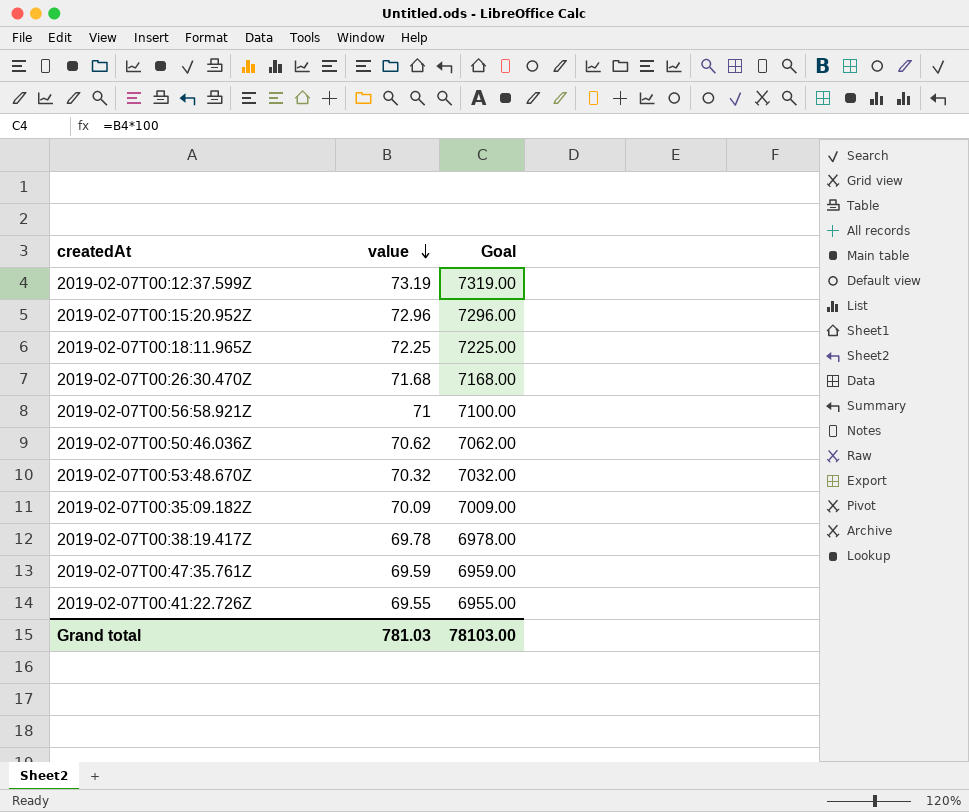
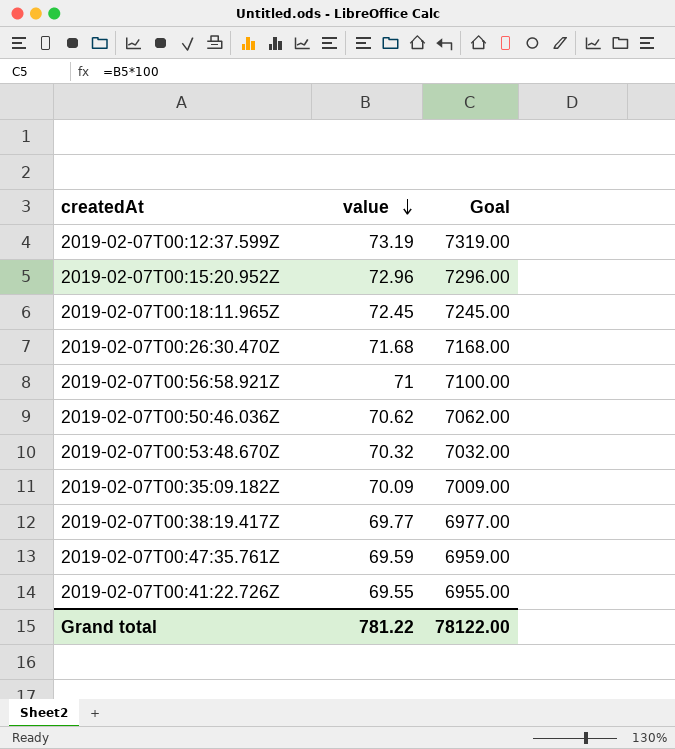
2019-02-07T00:18:11.965Z | value: 72.25 -> 72.45
2019-02-07T00:18:11.965Z | Goal: 7225.00 -> 7245.00
2019-02-07T00:38:19.417Z | value: 69.78 -> 69.77
2019-02-07T00:38:19.417Z | Goal: 6978.00 -> 6977.00
Grand total | value: 781.03 -> 781.22
Grand total | Goal: 78103.00 -> 78122.00

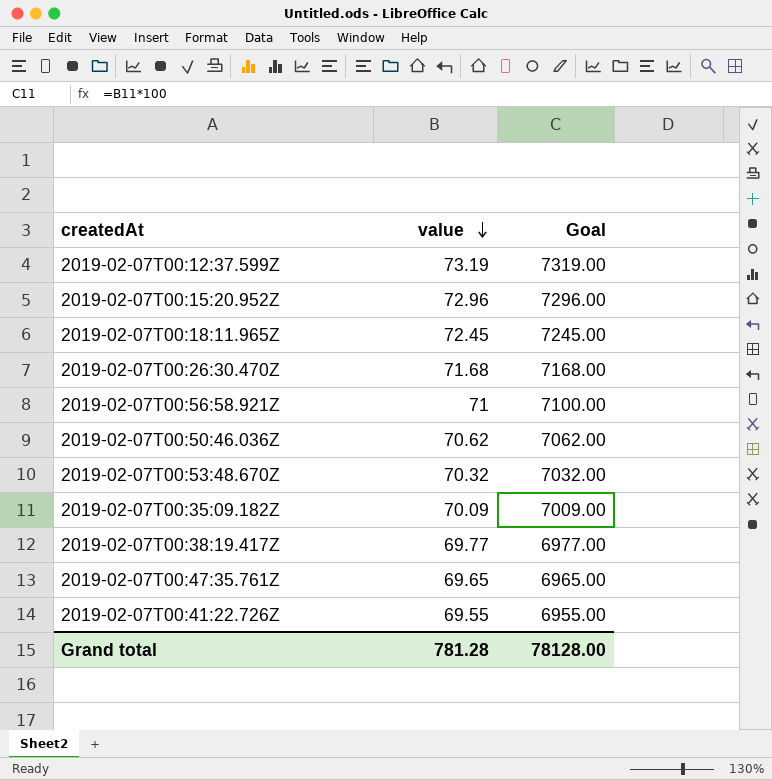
2019-02-07T00:47:35.761Z | value: 69.59 -> 69.65
2019-02-07T00:47:35.761Z | Goal: 6959.00 -> 6965.00
Grand total | value: 781.22 -> 781.28
Grand total | Goal: 78122.00 -> 78128.00

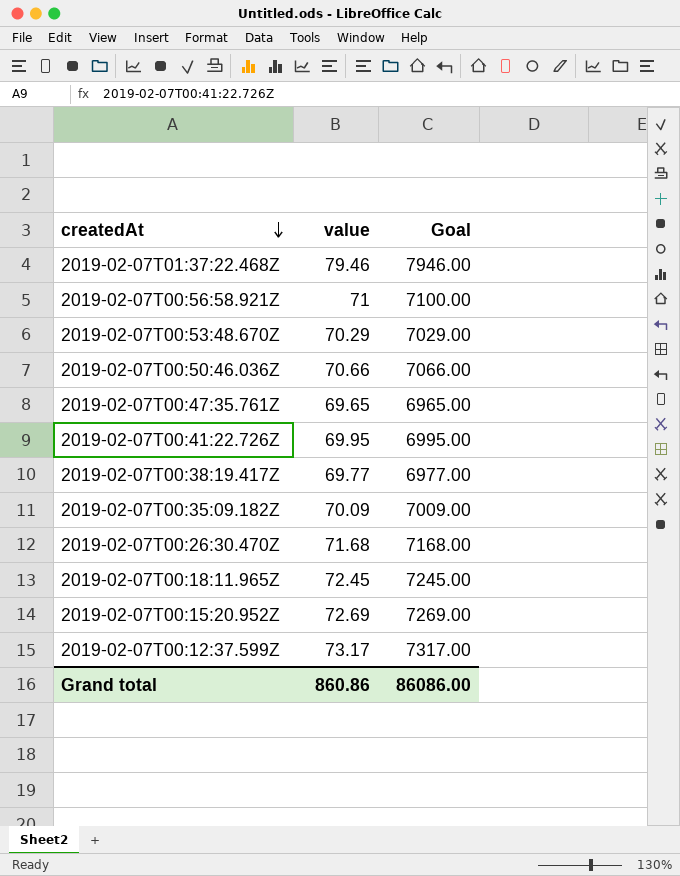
row order: value descending -> createdAt descending
row 2019-02-07T01:37:22.468Z: none -> 79.46 | 7946.00
2019-02-07T00:53:48.670Z | value: 70.32 -> 70.29
2019-02-07T00:53:48.670Z | Goal: 7032.00 -> 7029.00
2019-02-07T00:50:46.036Z | value: 70.62 -> 70.66
2019-02-07T00:50:46.036Z | Goal: 7062.00 -> 7066.00
2019-02-07T00:41:22.726Z | value: 69.55 -> 69.95
2019-02-07T00:41:22.726Z | Goal: 6955.00 -> 6995.00
2019-02-07T00:15:20.952Z | value: 72.96 -> 72.69
2019-02-07T00:15:20.952Z | Goal: 7296.00 -> 7269.00
2019-02-07T00:12:37.599Z | value: 73.19 -> 73.17
2019-02-07T00:12:37.599Z | Goal: 7319.00 -> 7317.00
Grand total | value: 781.28 -> 860.86
Grand total | Goal: 78128.00 -> 86086.00

